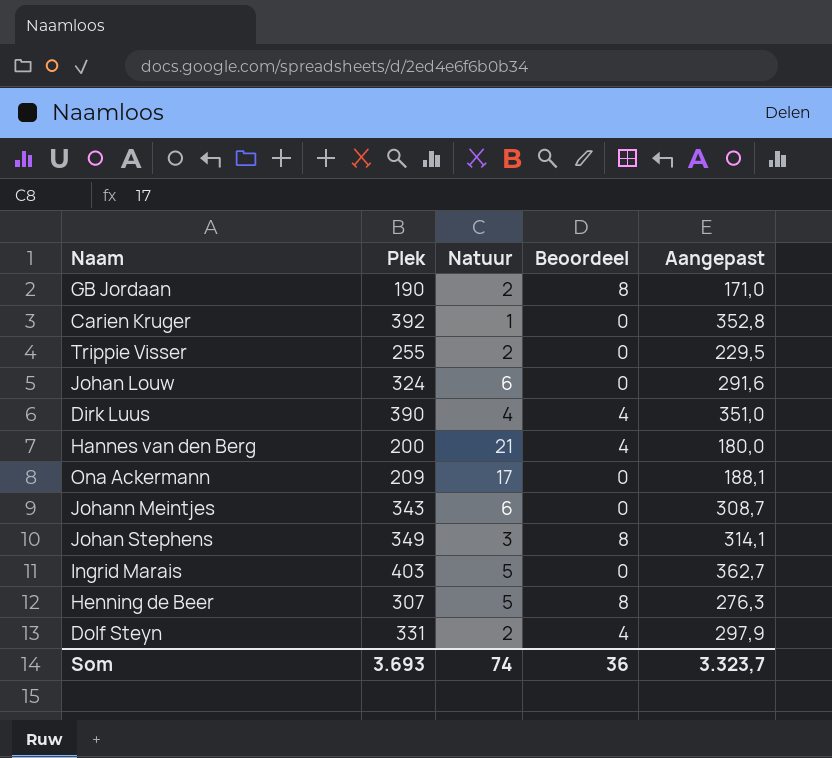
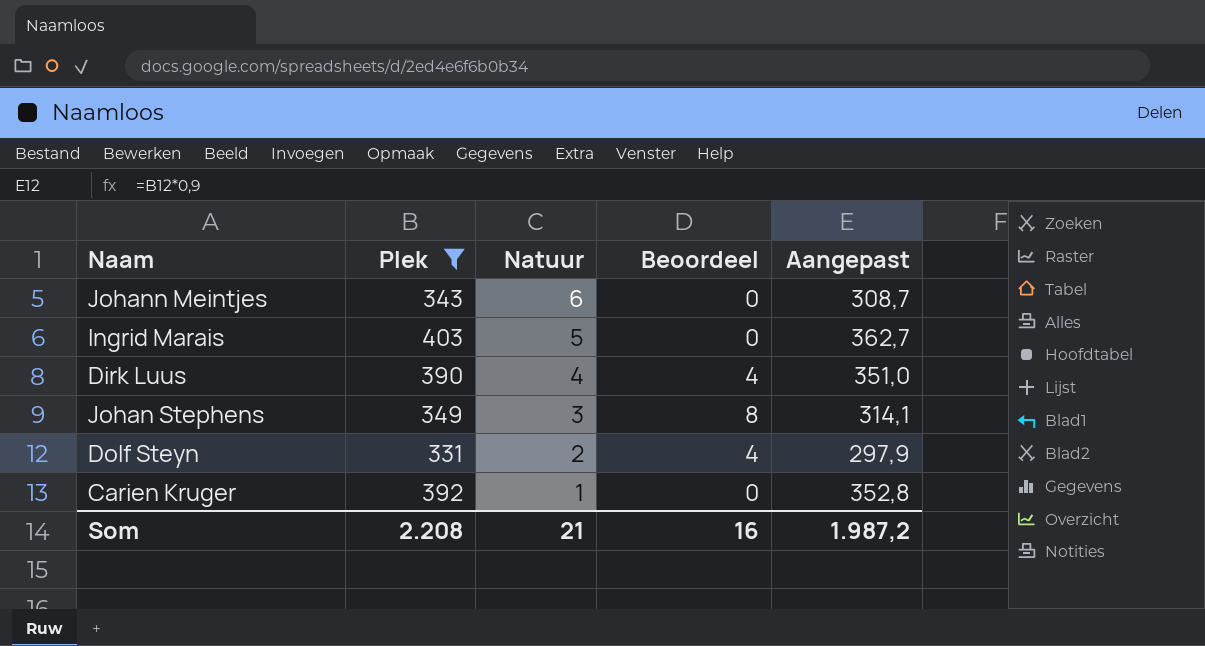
filter: none -> Plek >= 331
row order: none -> Natuur descending
Som | Plek: 3.693 -> 2.208
Som | Natuur: 74 -> 21
Som | Beoordeel: 36 -> 16
Som | Aangepast: 3.323,7 -> 1.987,2

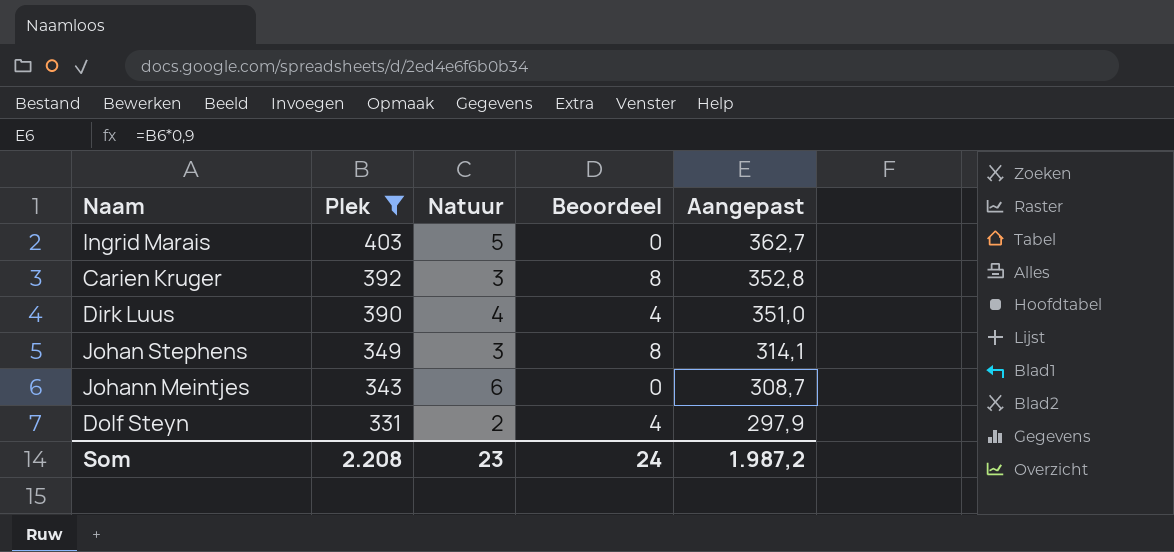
row order: Natuur descending -> Plek descending
Carien Kruger | Natuur: 1 -> 3
Carien Kruger | Beoordeel: 0 -> 8
Som | Natuur: 21 -> 23
Som | Beoordeel: 16 -> 24

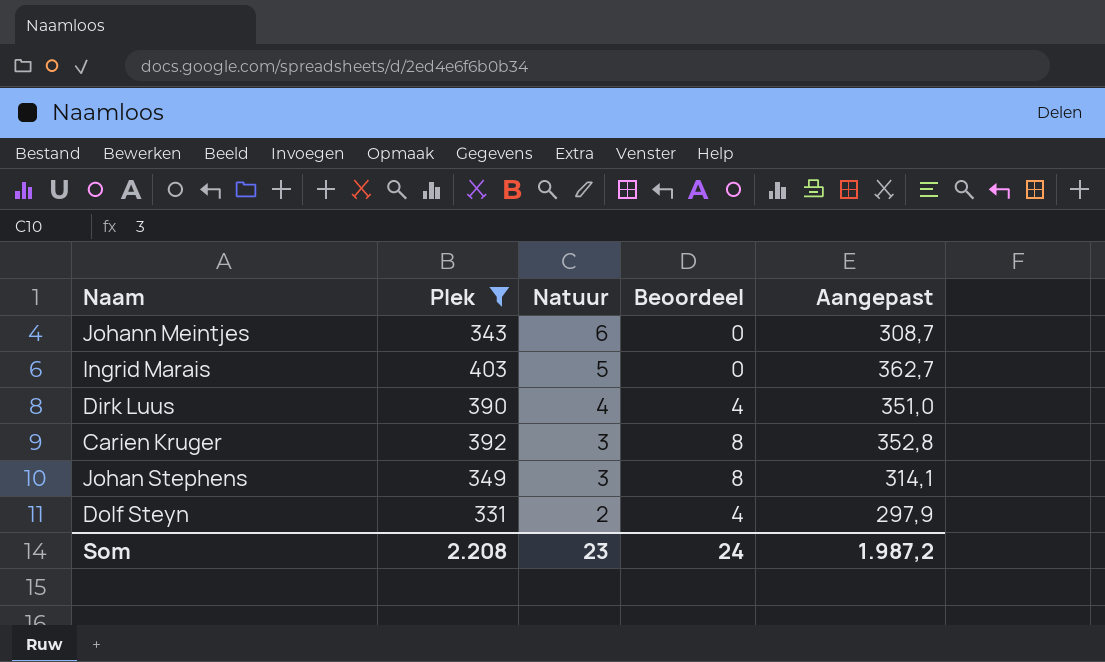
row order: Plek descending -> Natuur descending

